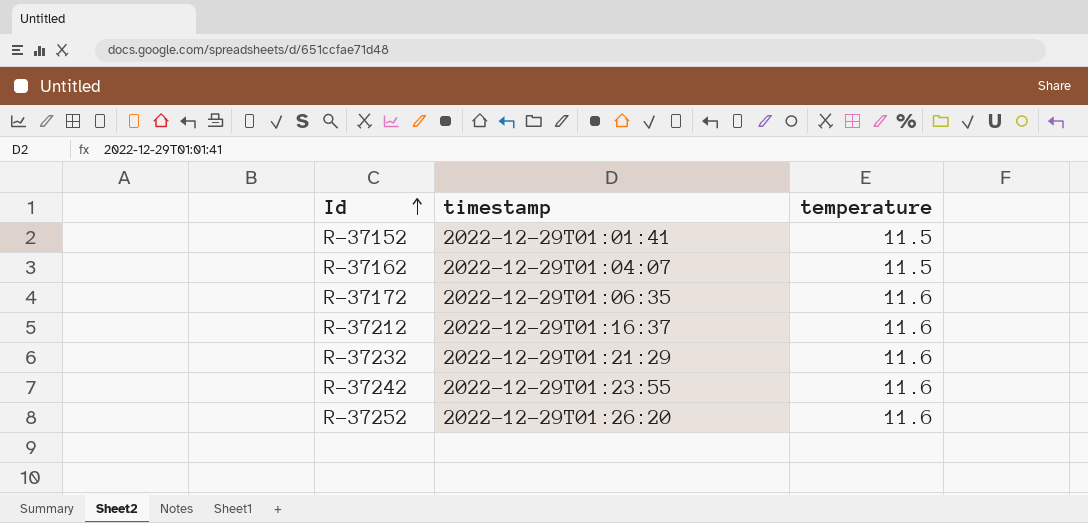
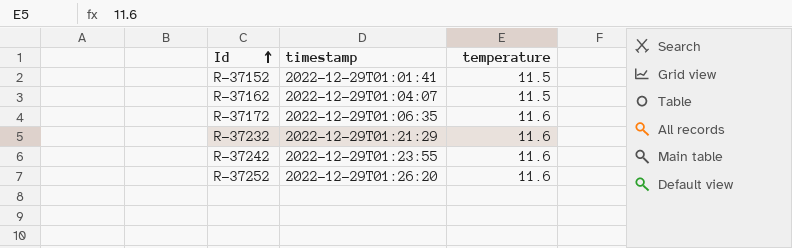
row R-37212: 2022-12-29T01:16:37 | 11.6 -> none

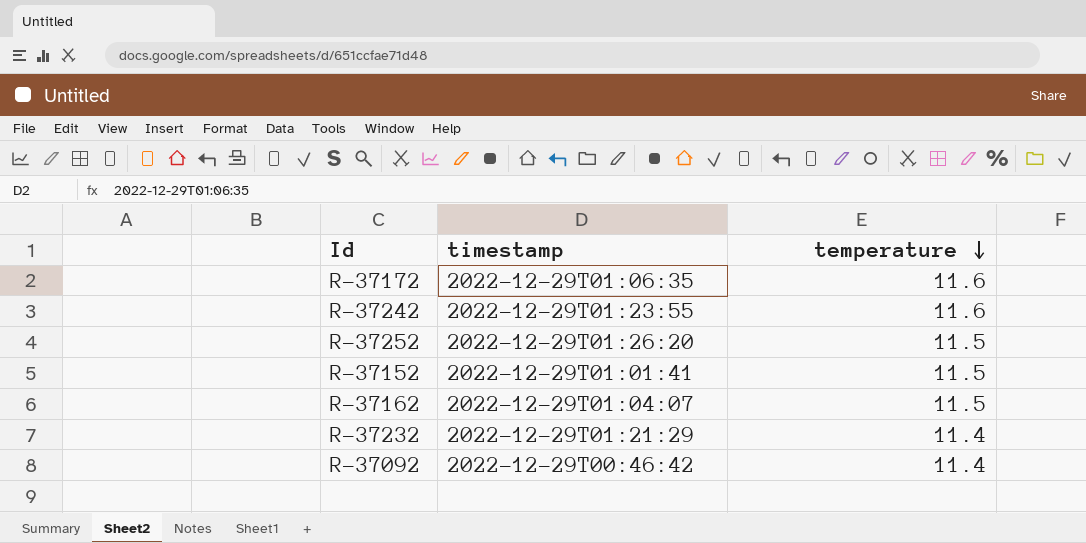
row order: Id ascending -> temperature descending
R-37252 | temperature: 11.6 -> 11.5
R-37232 | temperature: 11.6 -> 11.4
row R-37092: none -> 2022-12-29T00:46:42 | 11.4

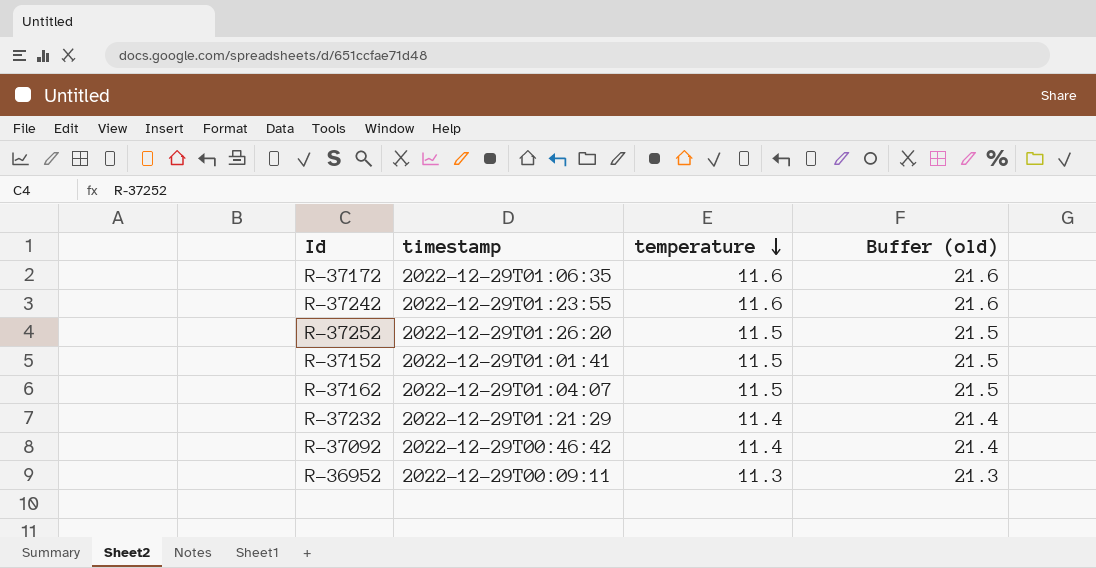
column Buffer (old) | formula: none -> [temperature] + 10
row R-36952: none -> 2022-12-29T00:09:11 | 11.3 | 21.3

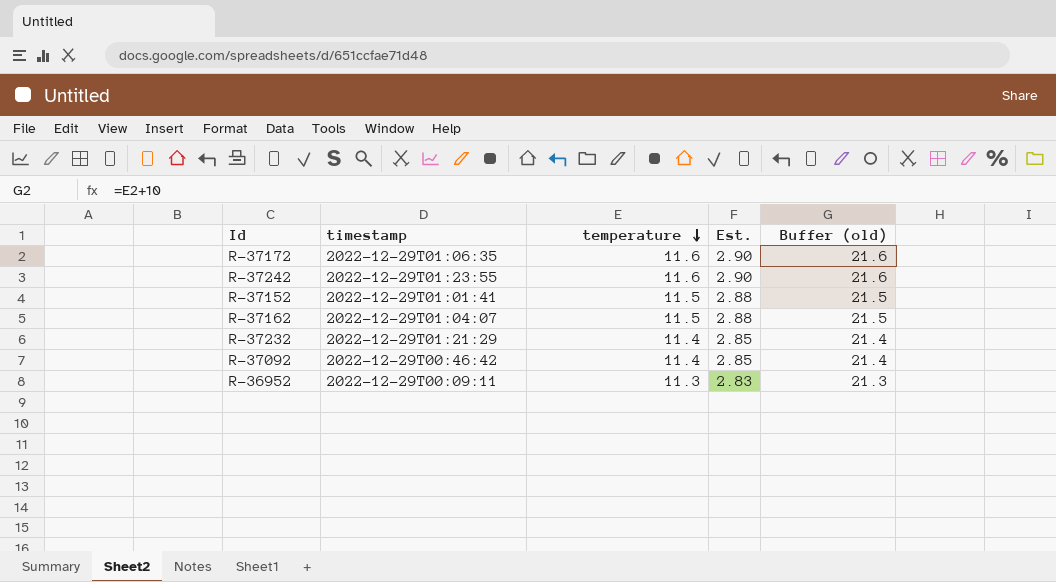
column Est. | formula: none -> [temperature] * 0.25
row R-37252: 2022-12-29T01:26:20 | 11.5 | 21.5 -> none

